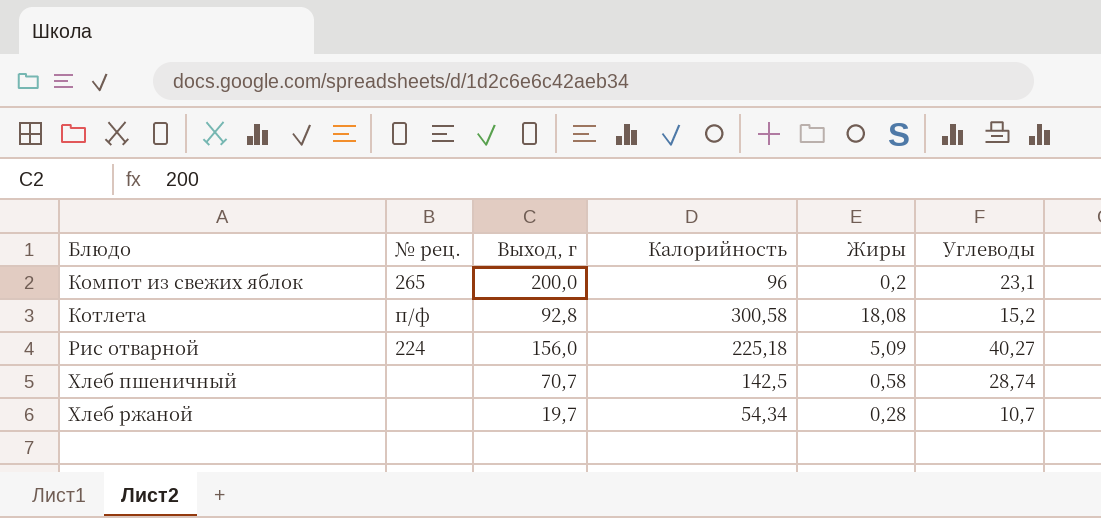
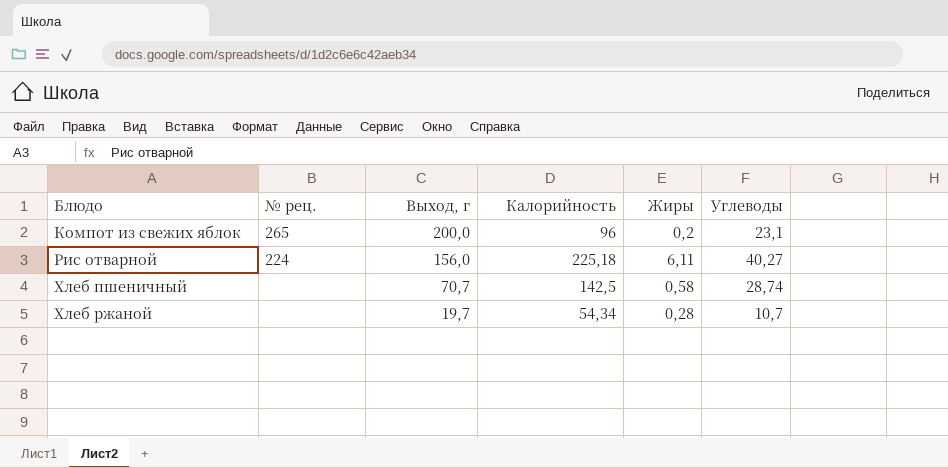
row Котлета: п/ф | 92,8 | 300,58 | 18,08 | 15,2 -> none
Рис отварной | Жиры: 5,09 -> 6,11

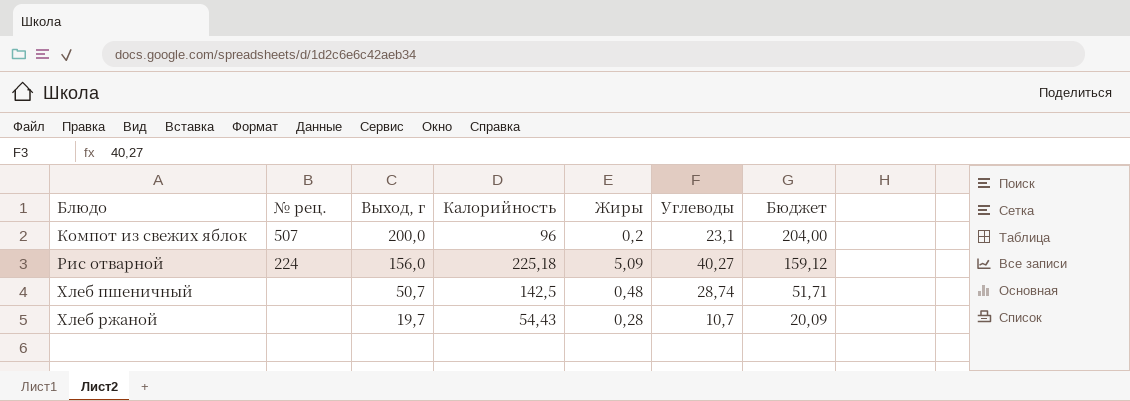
column Бюджет | formula: none -> [Выход, г] * 1,02
Компот из свежих яблок | № рец.: 265 -> 507
Рис отварной | Жиры: 6,11 -> 5,09
Хлеб пшеничный | Выход, г: 70,7 -> 50,7
Хлеб пшеничный | Жиры: 0,58 -> 0,48
Хлеб ржаной | Калорийность: 54,34 -> 54,43

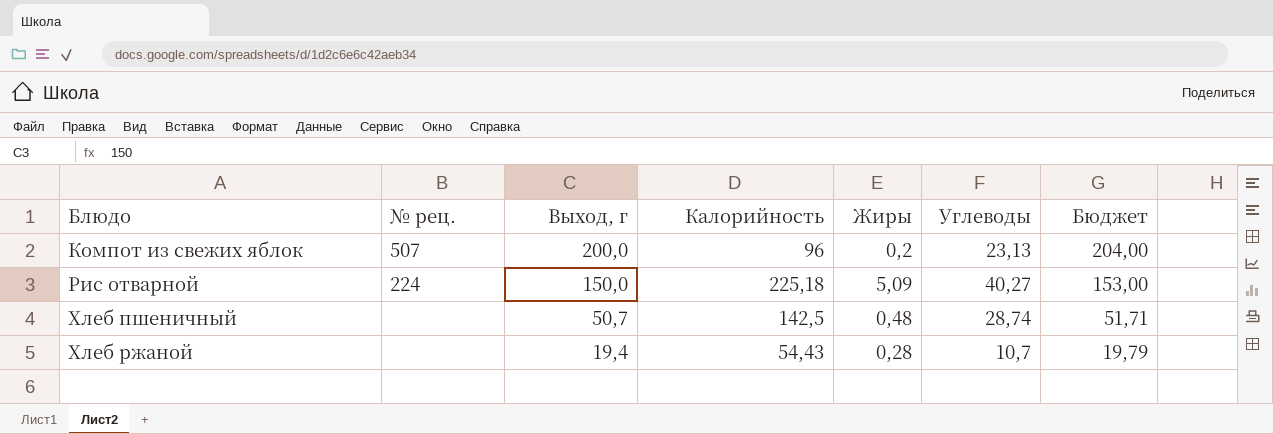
Компот из свежих яблок | Углеводы: 23,1 -> 23,13
Рис отварной | Выход, г: 156,0 -> 150,0
Рис отварной | Бюджет: 159,12 -> 153,00
Хлеб ржаной | Выход, г: 19,7 -> 19,4
Хлеб ржаной | Бюджет: 20,09 -> 19,79

